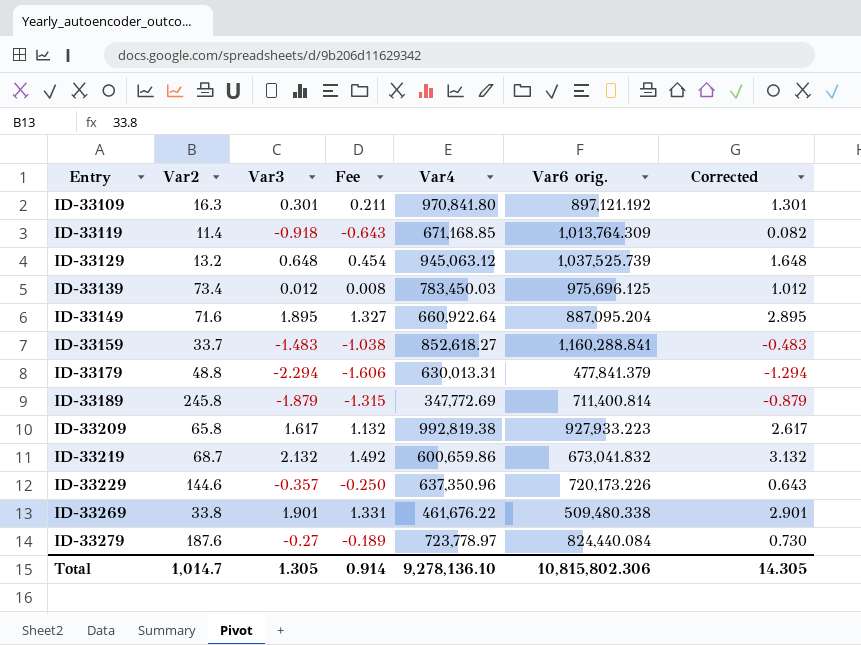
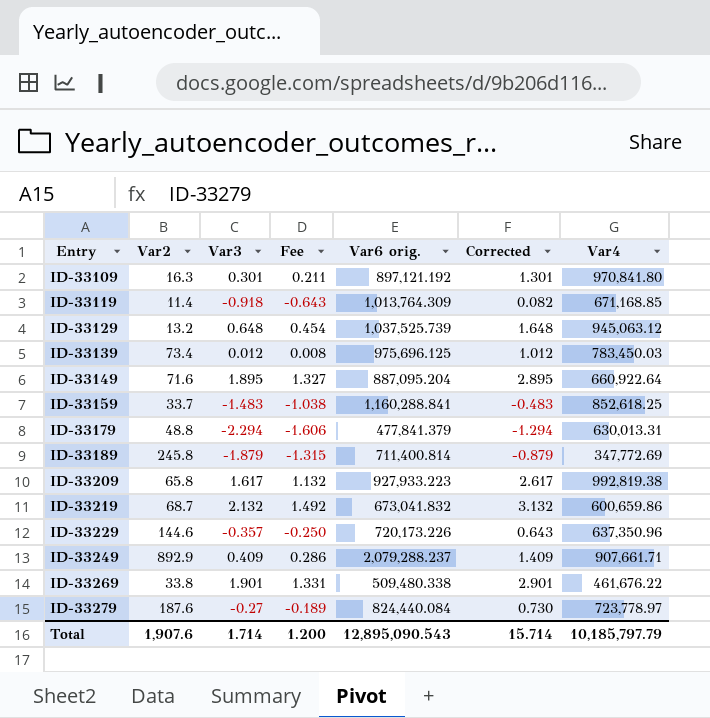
column Var4 | position: 5 -> 7
ID-33159 | Var4: 852,618.27 -> 852,618.25
row ID-33249: none -> 892.9 | 0.409 | 0.286 | 2,079,288.237 | 1.409 | 907,661.71
Total | Var2: 1,014.7 -> 1,907.6
Total | Var3: 1.305 -> 1.714
Total | Fee: 0.914 -> 1.200
Total | Var6 orig.: 10,815,802.306 -> 12,895,090.543
Total | Corrected: 14.305 -> 15.714
Total | Var4: 9,278,136.10 -> 10,185,797.79

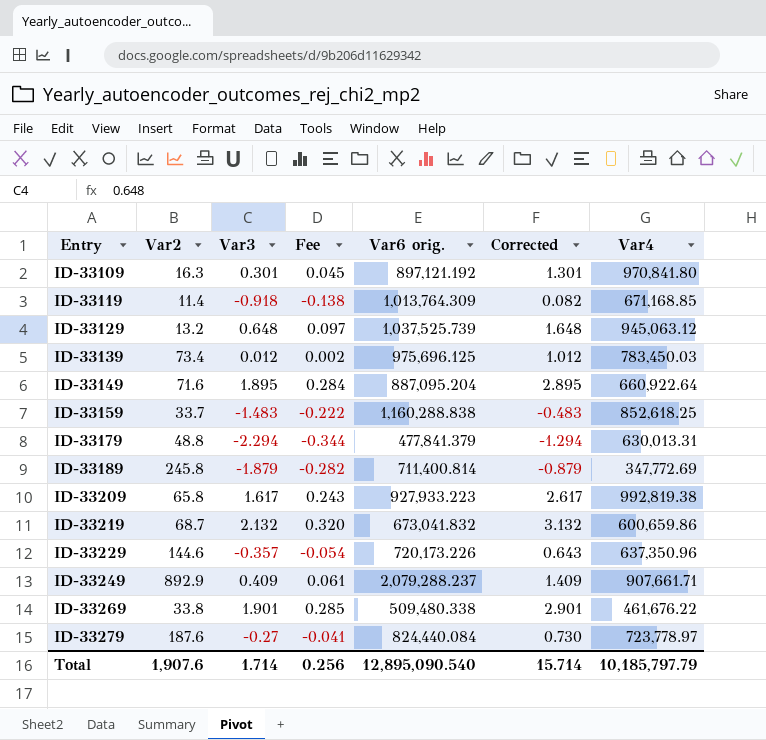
column Fee | formula: [Var3] * 0.7 -> [Var3] * 0.15
ID-33159 | Var6 orig.: 1,160,288.841 -> 1,160,288.838
Total | Fee: 1.200 -> 0.256
Total | Var6 orig.: 12,895,090.543 -> 12,895,090.540

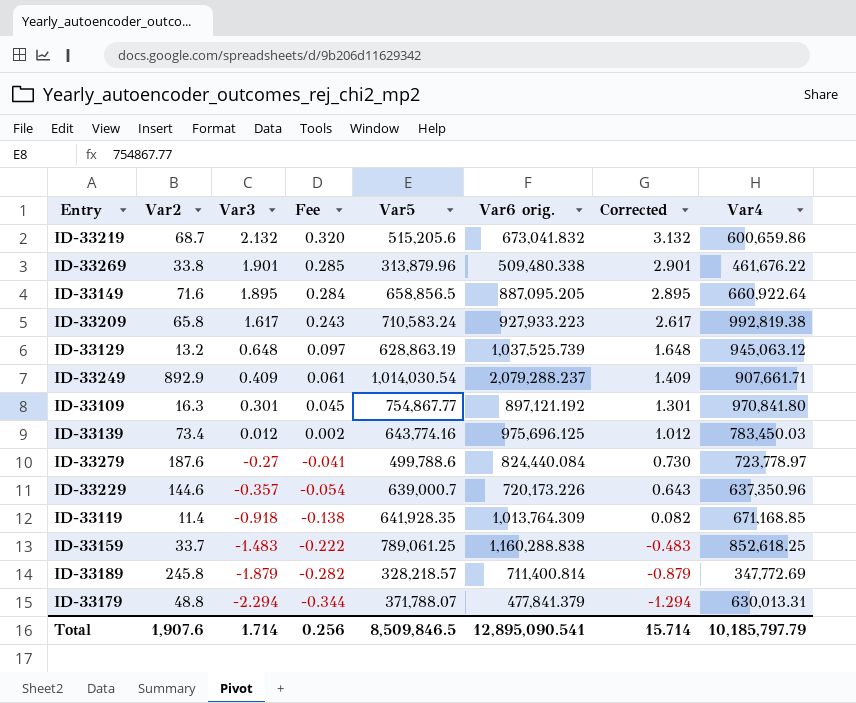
row order: Entry ascending -> Var3 descending
column Var5 | position: none -> 5
ID-33149 | Var6 orig.: 887,095.204 -> 887,095.205
Total | Var6 orig.: 12,895,090.540 -> 12,895,090.541

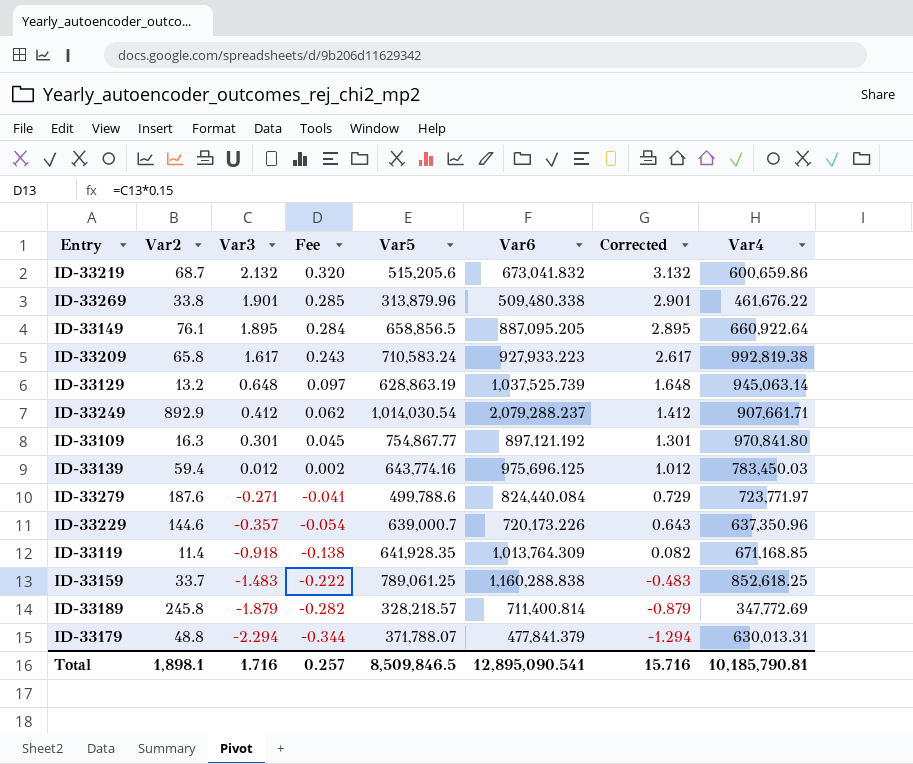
column name: Var6 orig. -> Var6
ID-33149 | Var2: 71.6 -> 76.1
ID-33129 | Var4: 945,063.12 -> 945,063.14
ID-33249 | Var3: 0.409 -> 0.412
ID-33249 | Fee: 0.061 -> 0.062
ID-33249 | Corrected: 1.409 -> 1.412
ID-33139 | Var2: 73.4 -> 59.4
ID-33279 | Var3: -0.27 -> -0.271
ID-33279 | Corrected: 0.730 -> 0.729
ID-33279 | Var4: 723,778.97 -> 723,771.97
Total | Var2: 1,907.6 -> 1,898.1
Total | Var3: 1.714 -> 1.716
Total | Fee: 0.256 -> 0.257
Total | Corrected: 15.714 -> 15.716
Total | Var4: 10,185,797.79 -> 10,185,790.81

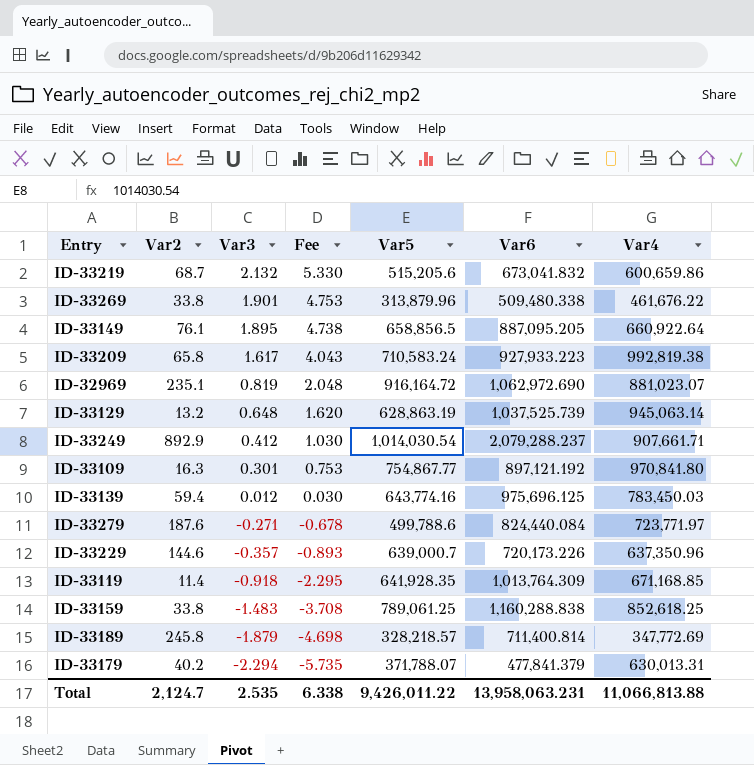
column Corrected | formula: [Var3] + 1 -> none
column Fee | formula: [Var3] * 0.15 -> [Var3] * 2.5
row ID-32969: none -> 235.1 | 0.819 | 2.048 | 916,164.72 | 1,062,972.690 | 881,023.07
ID-33159 | Var2: 33.7 -> 33.8
ID-33179 | Var2: 48.8 -> 40.2
Total | Var2: 1,898.1 -> 2,124.7
Total | Var3: 1.716 -> 2.535
Total | Fee: 0.257 -> 6.338
Total | Var5: 8,509,846.5 -> 9,426,011.22
Total | Var6: 12,895,090.541 -> 13,958,063.231
Total | Var4: 10,185,790.81 -> 11,066,813.88

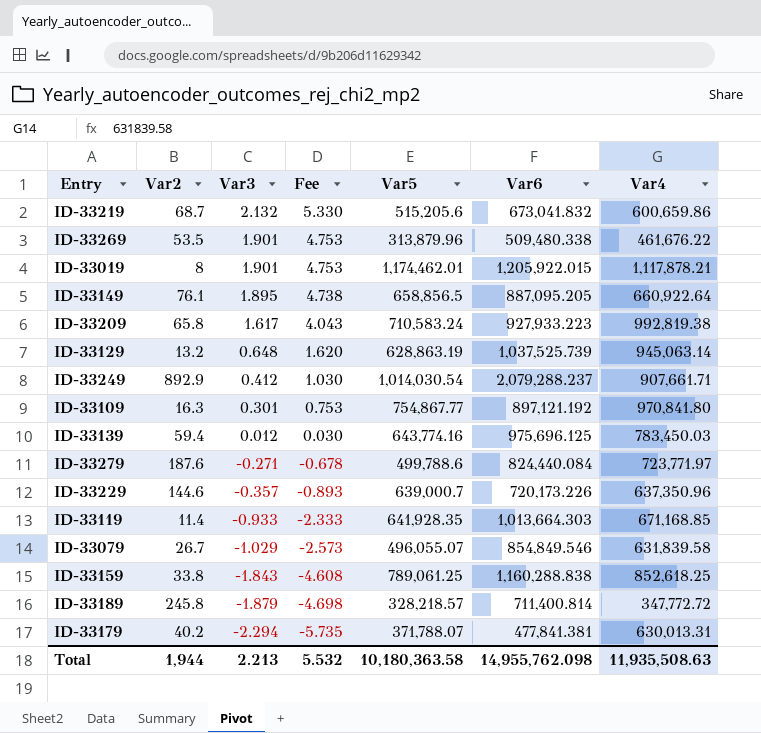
row ID-32969: 235.1 | 0.819 | 2.048 | 916,164.72 | 1,062,972.690 | 881,023.07 -> none
ID-33269 | Var2: 33.8 -> 53.5
row ID-33019: none -> 8 | 1.901 | 4.753 | 1,174,462.01 | 1,205,922.015 | 1,117,878.21
ID-33119 | Var3: -0.918 -> -0.933
ID-33119 | Fee: -2.295 -> -2.333
ID-33119 | Var6: 1,013,764.309 -> 1,013,664.303
row ID-33079: none -> 26.7 | -1.029 | -2.573 | 496,055.07 | 854,849.546 | 631,839.58
ID-33159 | Var3: -1.483 -> -1.843
ID-33159 | Fee: -3.708 -> -4.608
ID-33189 | Var4: 347,772.69 -> 347,772.72
ID-33179 | Var6: 477,841.379 -> 477,841.381
Total | Var2: 2,124.7 -> 1,944
Total | Var3: 2.535 -> 2.213
Total | Fee: 6.338 -> 5.532
Total | Var5: 9,426,011.22 -> 10,180,363.58
Total | Var6: 13,958,063.231 -> 14,955,762.098
Total | Var4: 11,066,813.88 -> 11,935,508.63

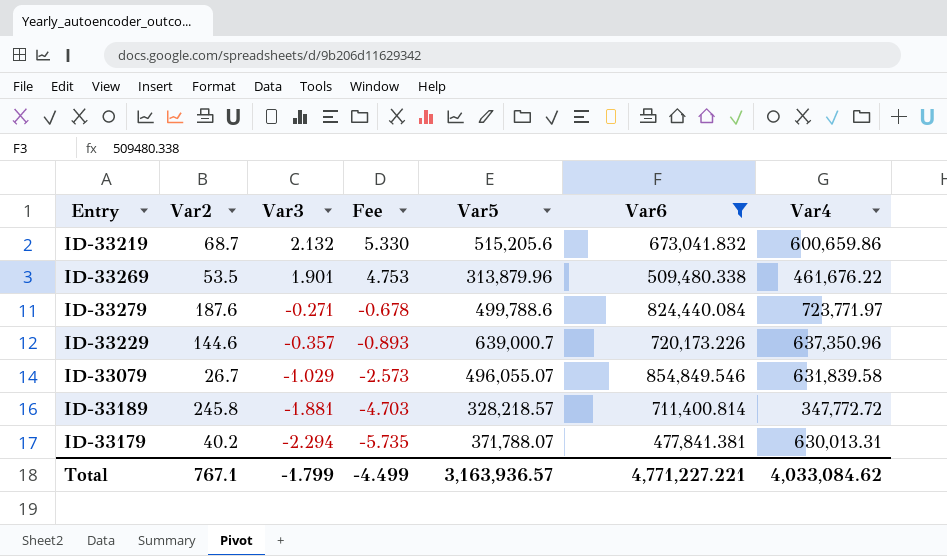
filter: none -> Var6 <= 854,849.546
ID-33189 | Var3: -1.879 -> -1.881
ID-33189 | Fee: -4.698 -> -4.703
Total | Var2: 1,944 -> 767.1
Total | Var3: 2.213 -> -1.799
Total | Fee: 5.532 -> -4.499
Total | Var5: 10,180,363.58 -> 3,163,936.57
Total | Var6: 14,955,762.098 -> 4,771,227.221
Total | Var4: 11,935,508.63 -> 4,033,084.62

